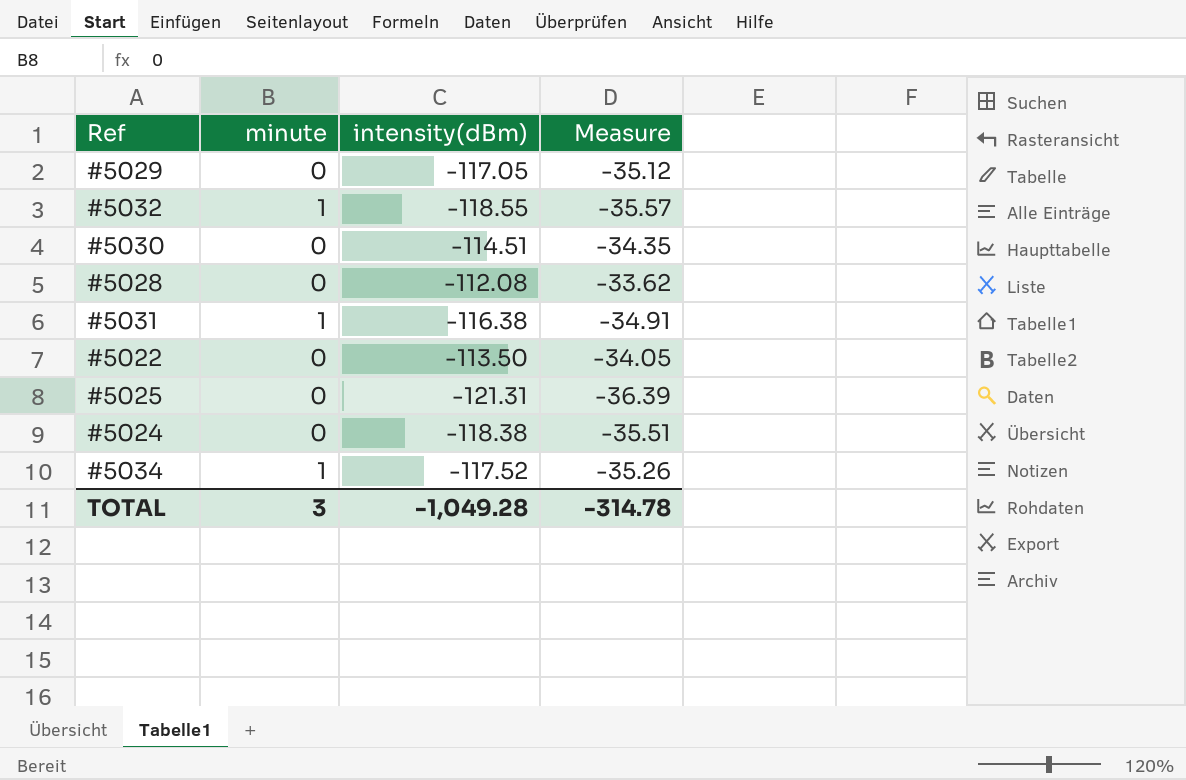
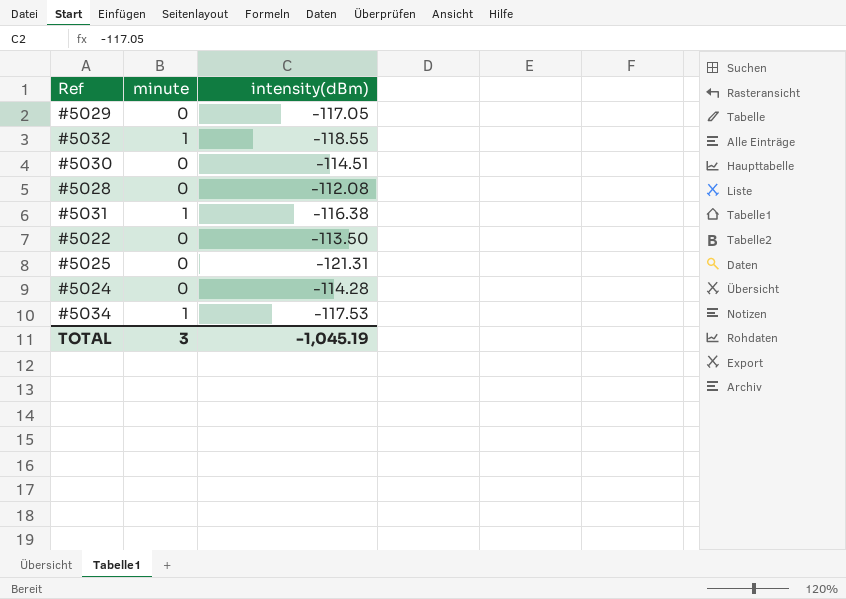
column Measure | formula: [intensity(dBm)] * 0.3 -> none
#5024 | intensity(dBm): -118.38 -> -114.28
#5034 | intensity(dBm): -117.52 -> -117.53
TOTAL | intensity(dBm): -1,049.28 -> -1,045.19

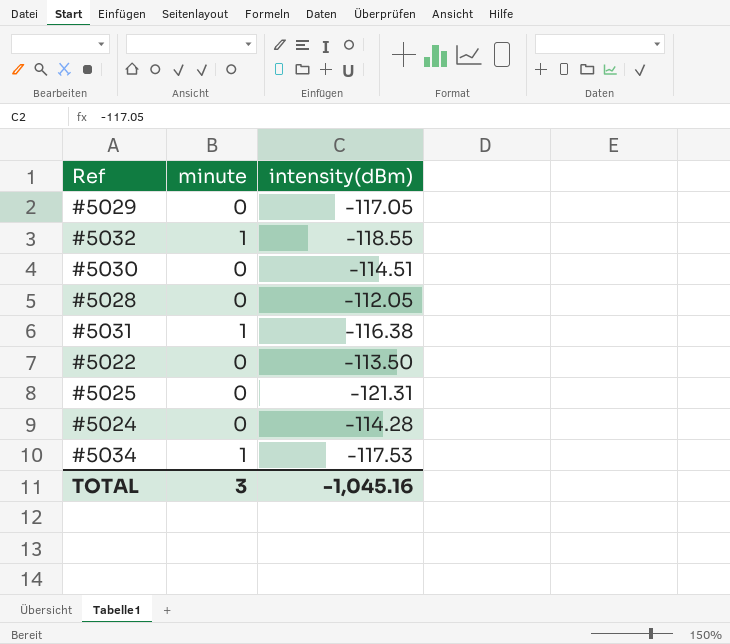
#5028 | intensity(dBm): -112.08 -> -112.05
TOTAL | intensity(dBm): -1,045.19 -> -1,045.16

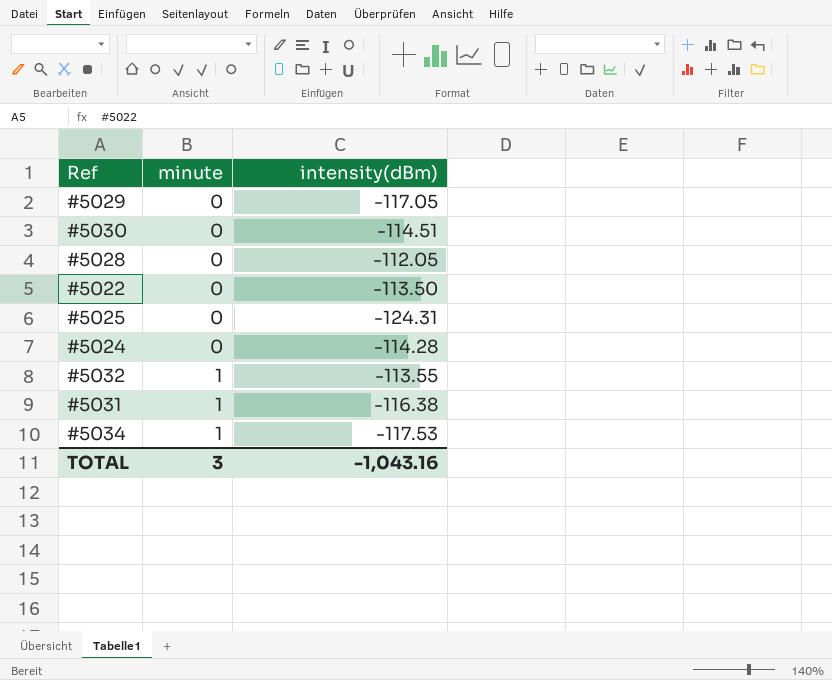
row order: none -> minute ascending
#5025 | intensity(dBm): -121.31 -> -124.31
#5032 | intensity(dBm): -118.55 -> -113.55
TOTAL | intensity(dBm): -1,045.16 -> -1,043.16

